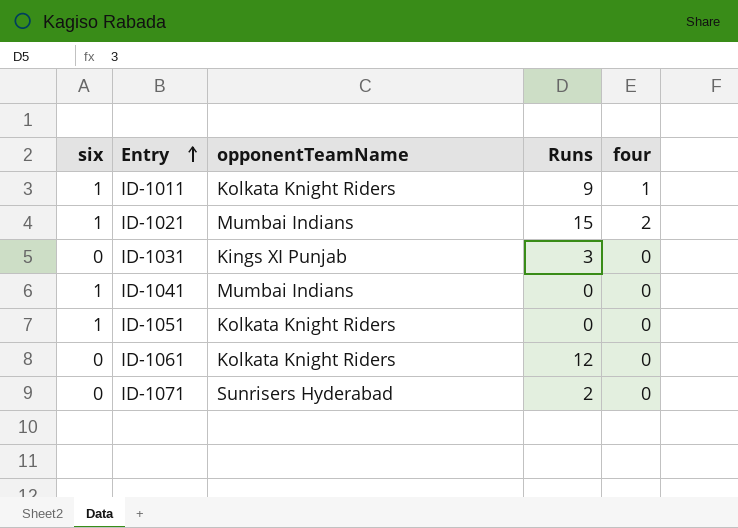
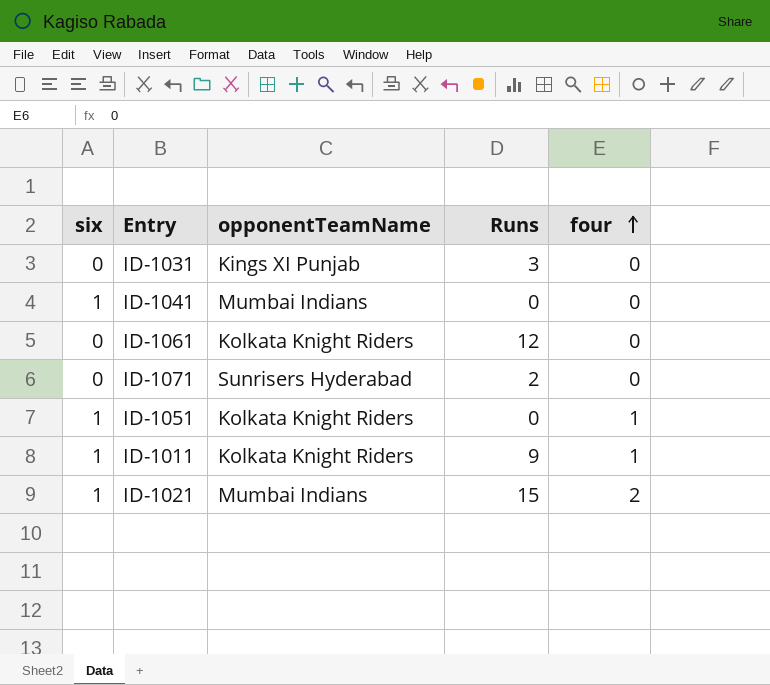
row order: Entry ascending -> four ascending
ID-1051 | four: 0 -> 1

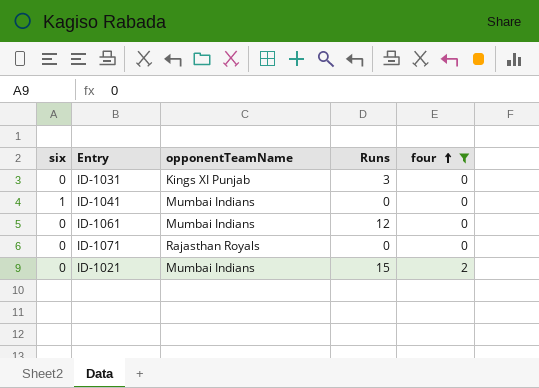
filter: none -> four != 1
ID-1061 | opponentTeamName: Kolkata Knight Riders -> Mumbai Indians
ID-1071 | opponentTeamName: Sunrisers Hyderabad -> Rajasthan Royals
ID-1071 | Runs: 2 -> 0
ID-1021 | six: 1 -> 0

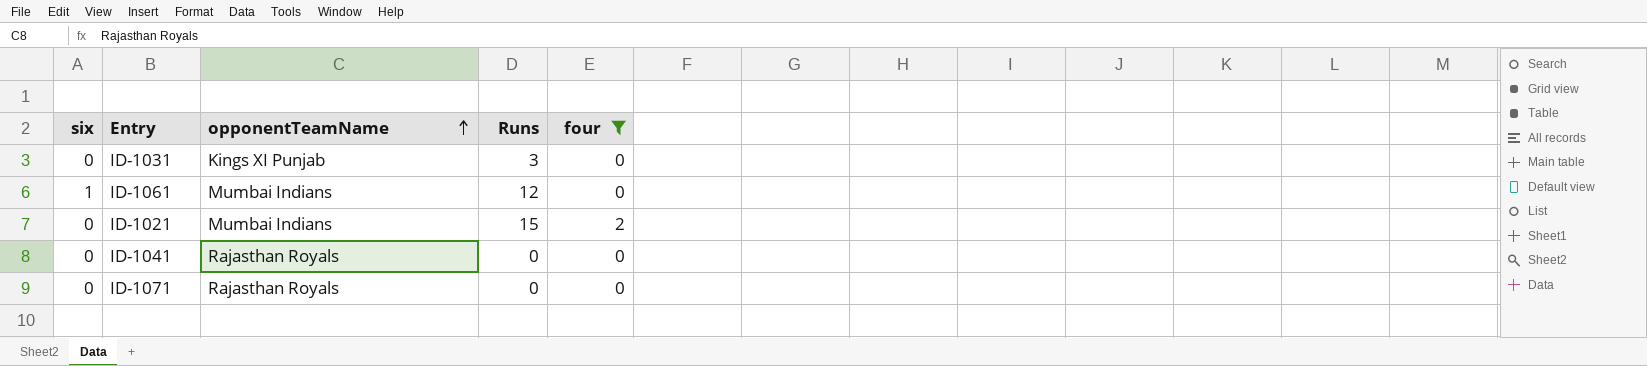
row order: four ascending -> opponentTeamName ascending
ID-1061 | six: 0 -> 1
ID-1041 | six: 1 -> 0
ID-1041 | opponentTeamName: Mumbai Indians -> Rajasthan Royals

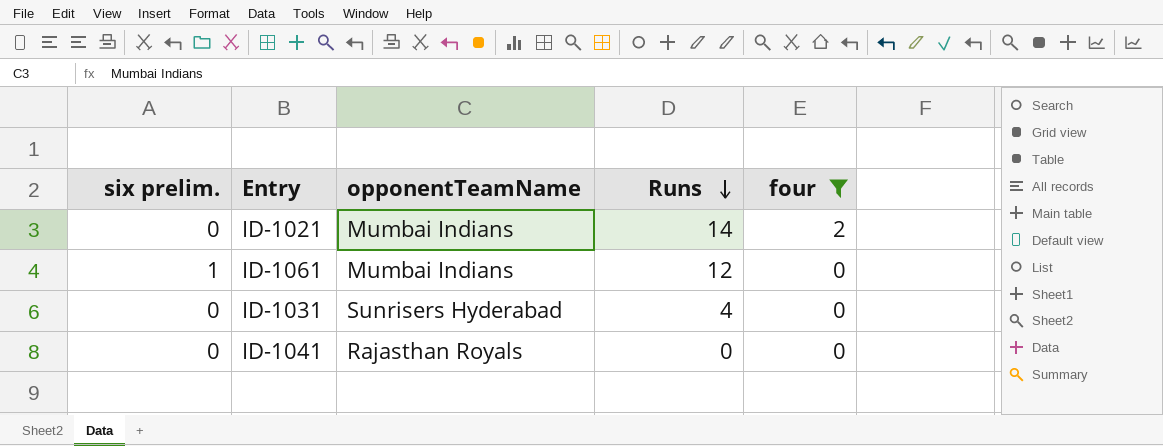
row order: opponentTeamName ascending -> Runs descending
column name: six -> six prelim.
row ID-1071: 0 | Rajasthan Royals | 0 | 0 -> none
ID-1021 | Runs: 15 -> 14
ID-1031 | opponentTeamName: Kings XI Punjab -> Sunrisers Hyderabad
ID-1031 | Runs: 3 -> 4

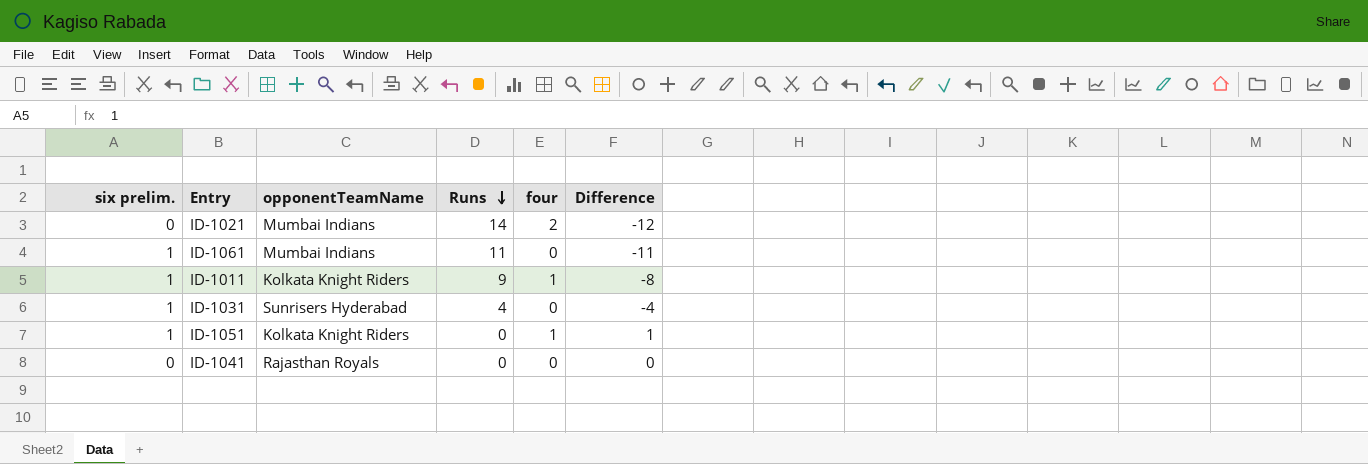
filter: four != 1 -> none
column Difference | formula: none -> [four] - [Runs]
ID-1061 | Runs: 12 -> 11
ID-1031 | six prelim.: 0 -> 1

